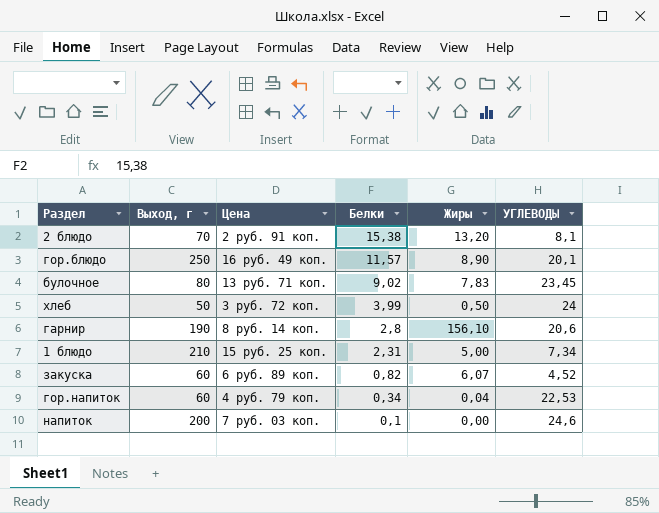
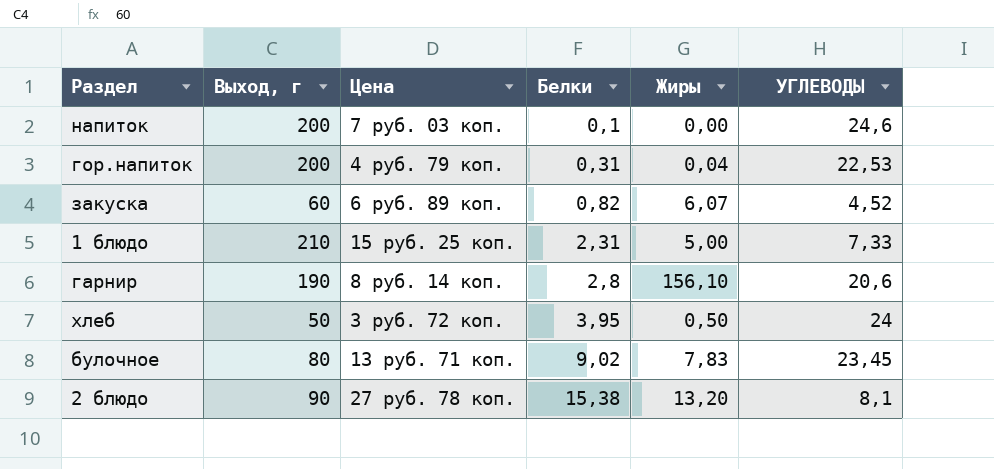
row order: Белки descending -> Белки ascending
row гор.блюдо: 250 | 16 руб. 49 коп. | 11,57 | 8,90 | 20,1 -> none
гор.напиток | Выход, г: 60 -> 200
гор.напиток | Белки: 0,34 -> 0,31
1 блюдо | УГЛЕВОДЫ: 7,34 -> 7,33
хлеб | Белки: 3,99 -> 3,95
2 блюдо | Выход, г: 70 -> 90
2 блюдо | Цена: 2 руб. 91 коп. -> 27 руб. 78 коп.

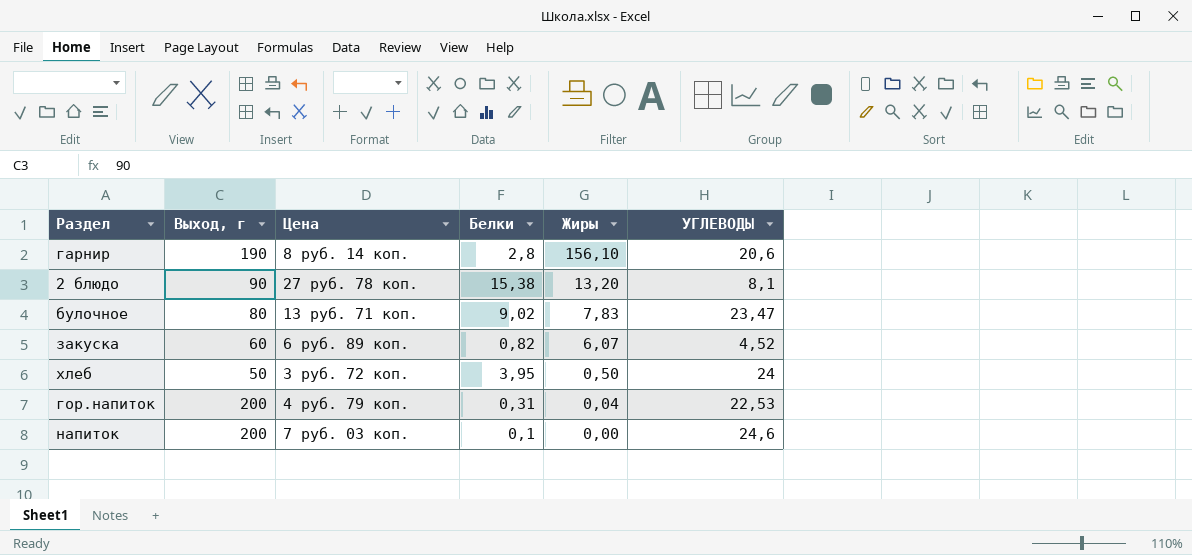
row order: Белки ascending -> Жиры descending
row 1 блюдо: 210 | 15 руб. 25 коп. | 2,31 | 5,00 | 7,33 -> none
булочное | УГЛЕВОДЫ: 23,45 -> 23,47

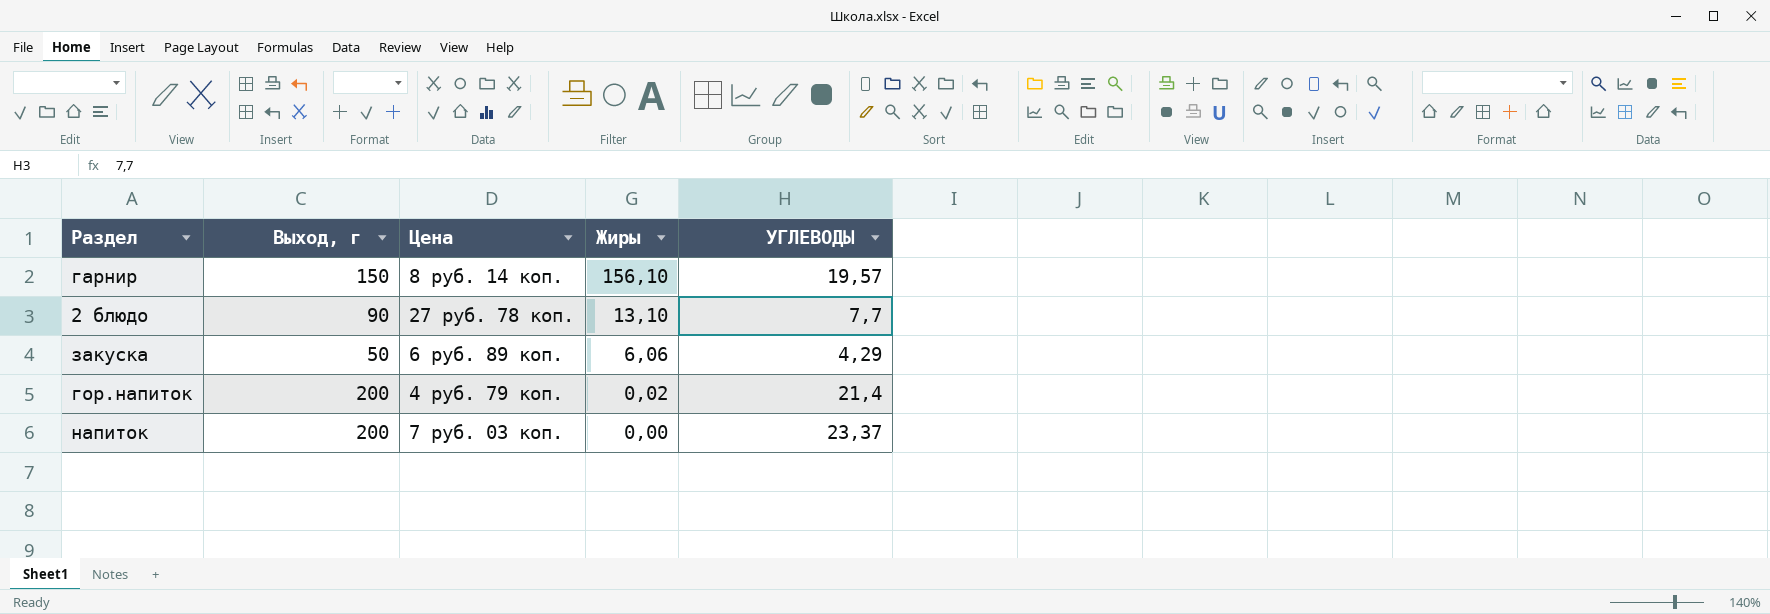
column Белки | position: 4 -> none
row булочное: 80 | 13 руб. 71 коп. | 9,02 | 7,83 | 23,47 -> none
row хлеб: 50 | 3 руб. 72 коп. | 3,95 | 0,50 | 24 -> none
гарнир | Выход, г: 190 -> 150
гарнир | УГЛЕВОДЫ: 20,6 -> 19,57
2 блюдо | Жиры: 13,20 -> 13,10
2 блюдо | УГЛЕВОДЫ: 8,1 -> 7,7
закуска | Выход, г: 60 -> 50
закуска | Жиры: 6,07 -> 6,06
закуска | УГЛЕВОДЫ: 4,52 -> 4,29
гор.напиток | Жиры: 0,04 -> 0,02
гор.напиток | УГЛЕВОДЫ: 22,53 -> 21,4
напиток | УГЛЕВОДЫ: 24,6 -> 23,37

